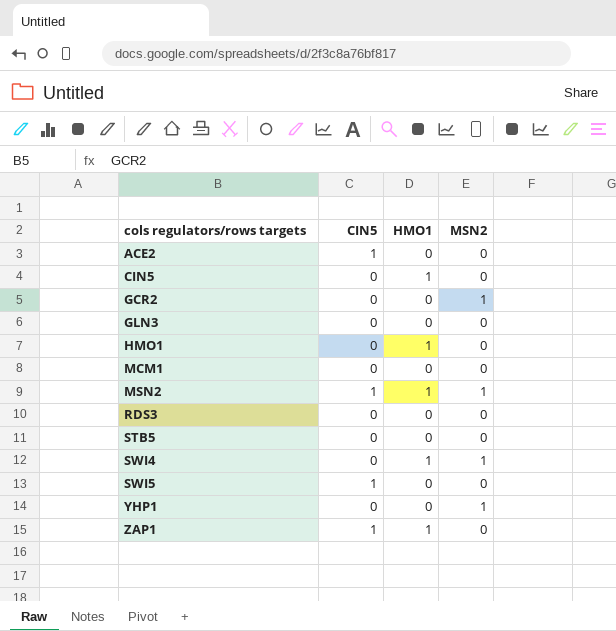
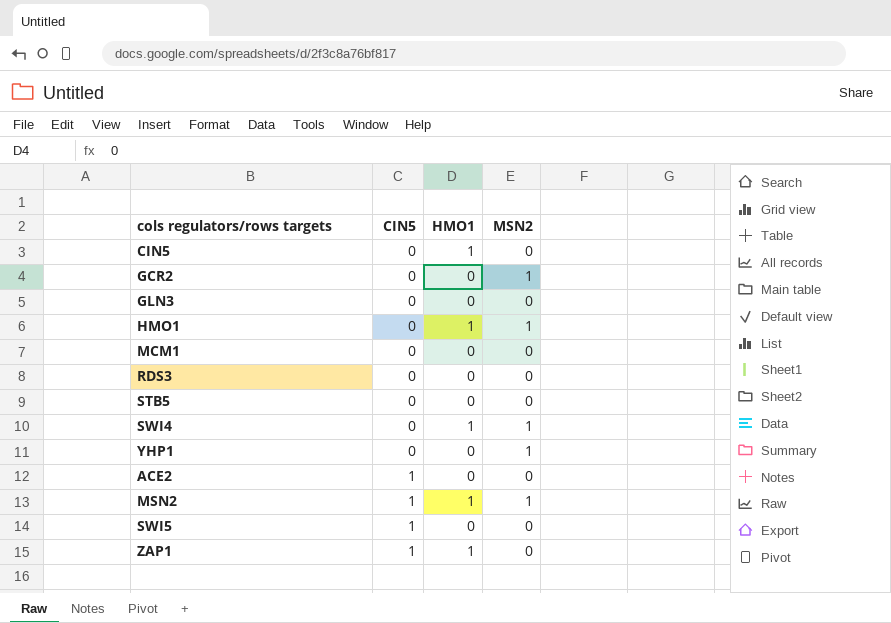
row order: cols regulators/rows targets ascending -> CIN5 ascending
HMO1 | MSN2: 0 -> 1

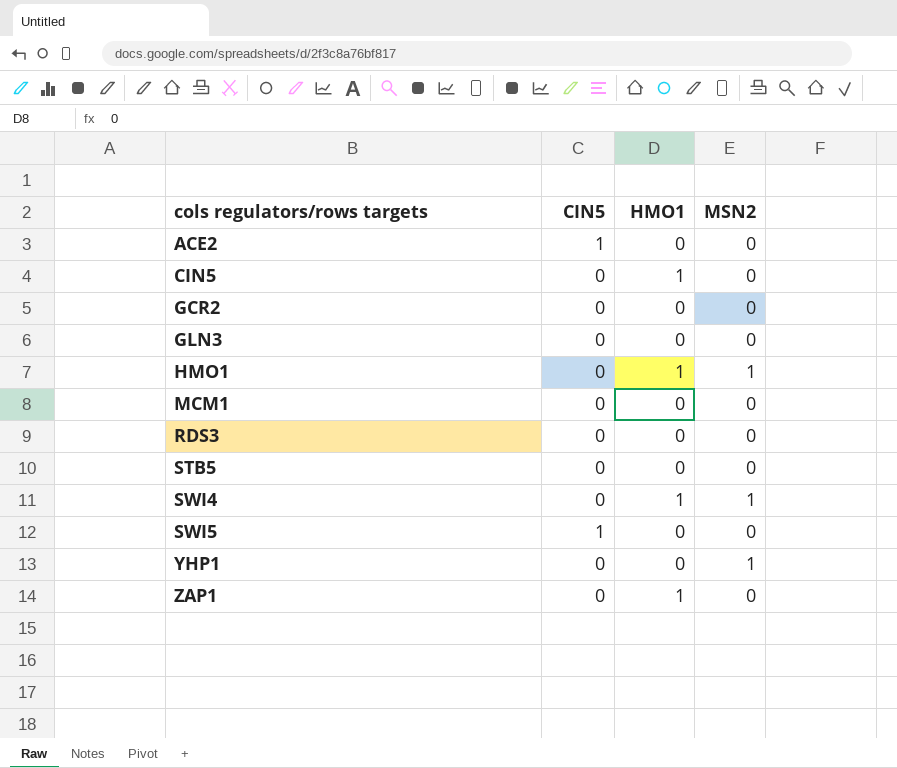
row order: CIN5 ascending -> cols regulators/rows targets ascending
row MSN2: 1 | 1 | 1 -> none
GCR2 | MSN2: 1 -> 0
ZAP1 | CIN5: 1 -> 0

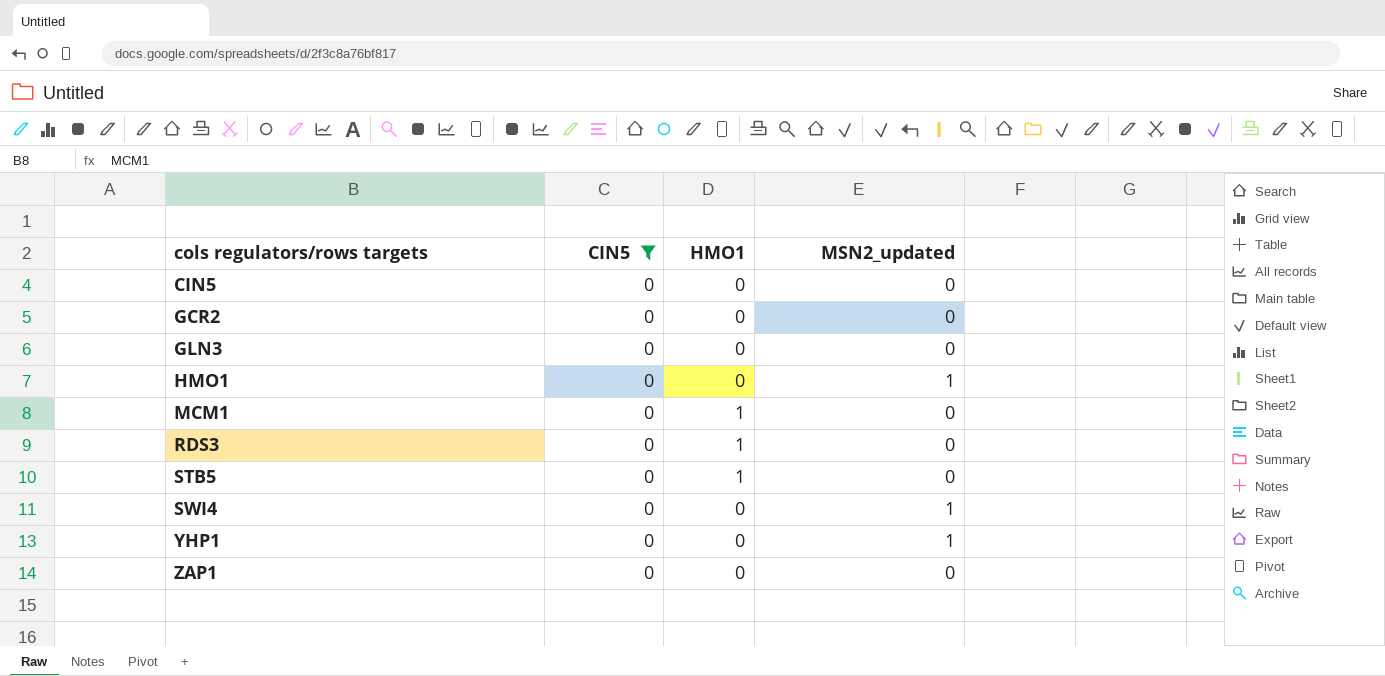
filter: none -> CIN5 = 0
column name: MSN2 -> MSN2_updated
CIN5 | HMO1: 1 -> 0
HMO1 | HMO1: 1 -> 0
MCM1 | HMO1: 0 -> 1
RDS3 | HMO1: 0 -> 1
STB5 | HMO1: 0 -> 1
SWI4 | HMO1: 1 -> 0
ZAP1 | HMO1: 1 -> 0

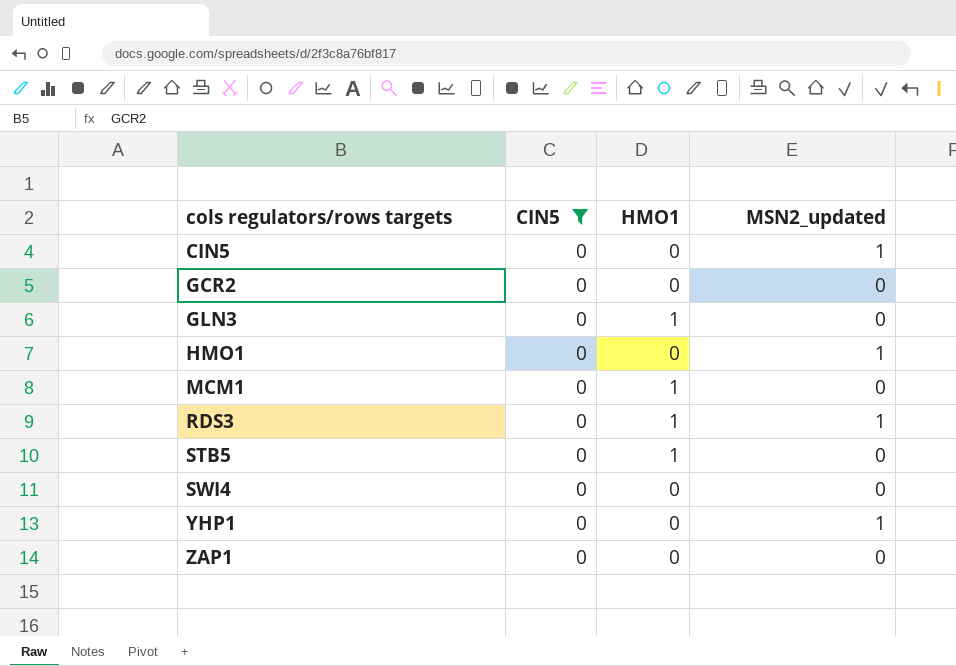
CIN5 | MSN2_updated: 0 -> 1
GLN3 | HMO1: 0 -> 1
RDS3 | MSN2_updated: 0 -> 1
SWI4 | MSN2_updated: 1 -> 0

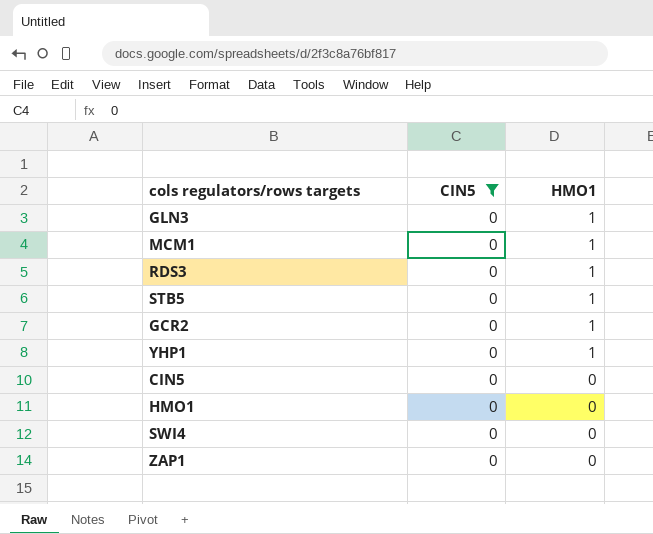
row order: cols regulators/rows targets ascending -> HMO1 descending
column MSN2_updated | position: 4 -> none
GCR2 | HMO1: 0 -> 1
YHP1 | HMO1: 0 -> 1

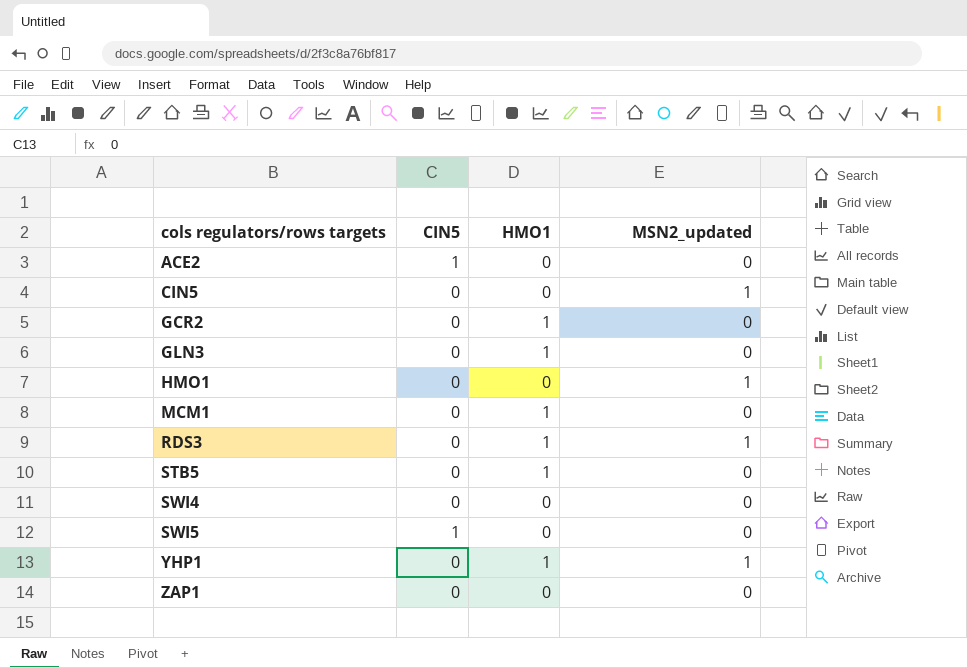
filter: CIN5 = 0 -> none
row order: HMO1 descending -> cols regulators/rows targets ascending
column MSN2_updated | position: none -> 4

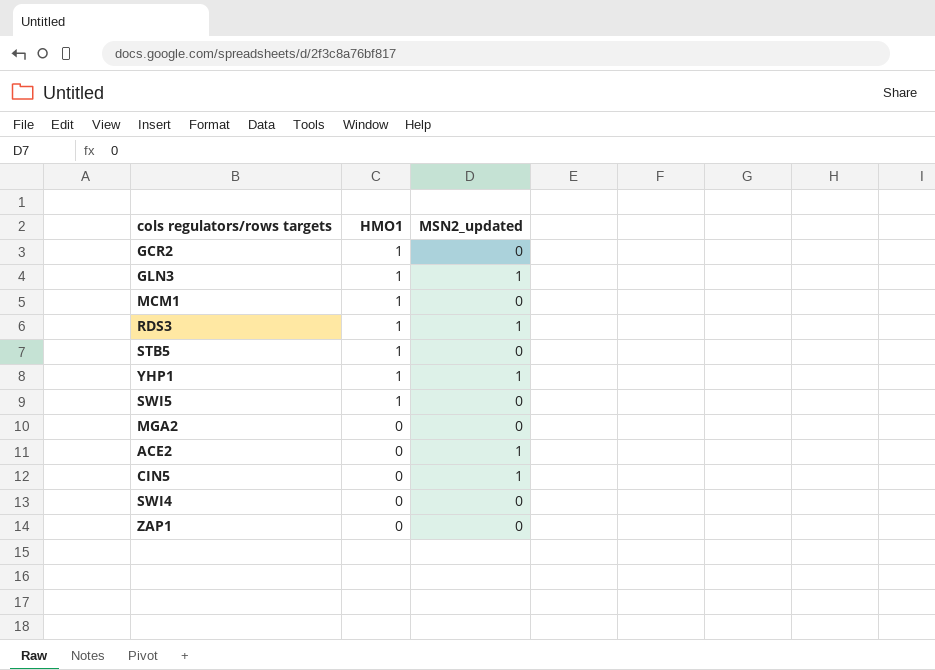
row order: cols regulators/rows targets ascending -> HMO1 descending
column CIN5 | position: 2 -> none
row HMO1: 0 | 0 | 1 -> none
GLN3 | MSN2_updated: 0 -> 1
SWI5 | HMO1: 0 -> 1
row MGA2: none -> 0 | 0
ACE2 | MSN2_updated: 0 -> 1

